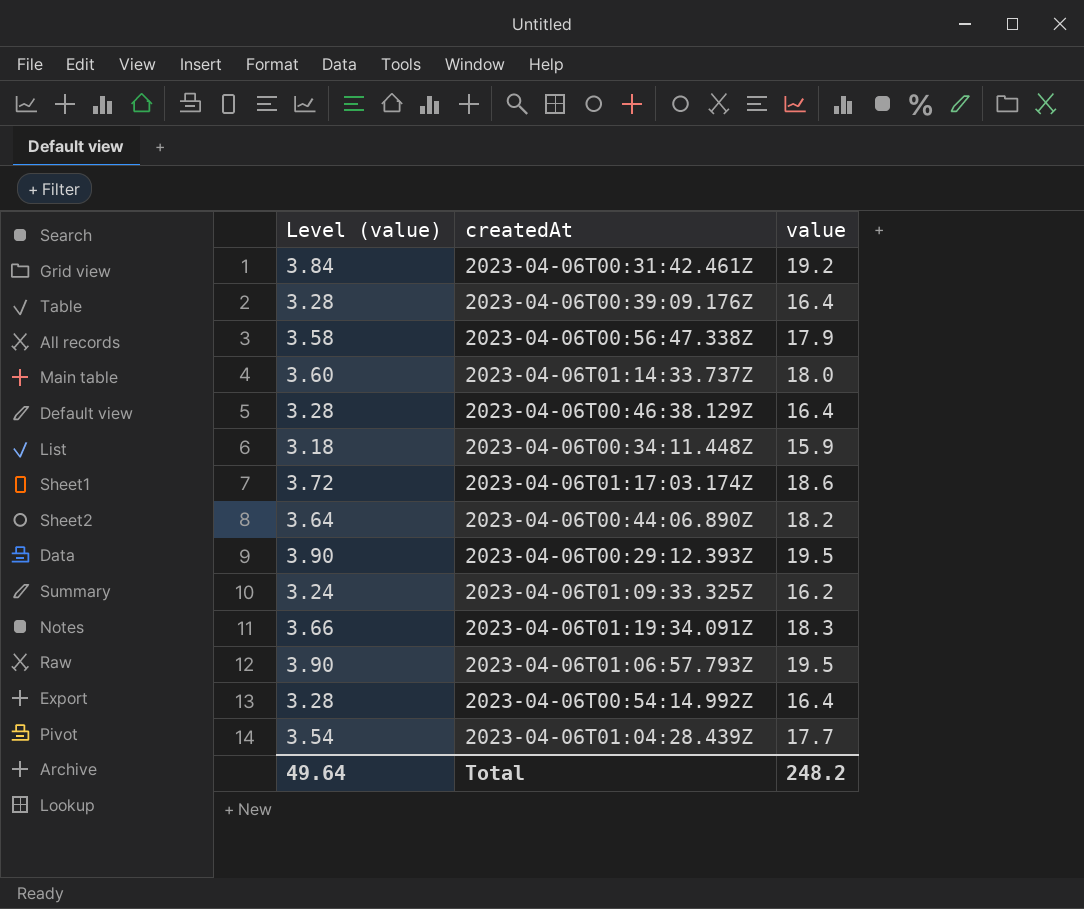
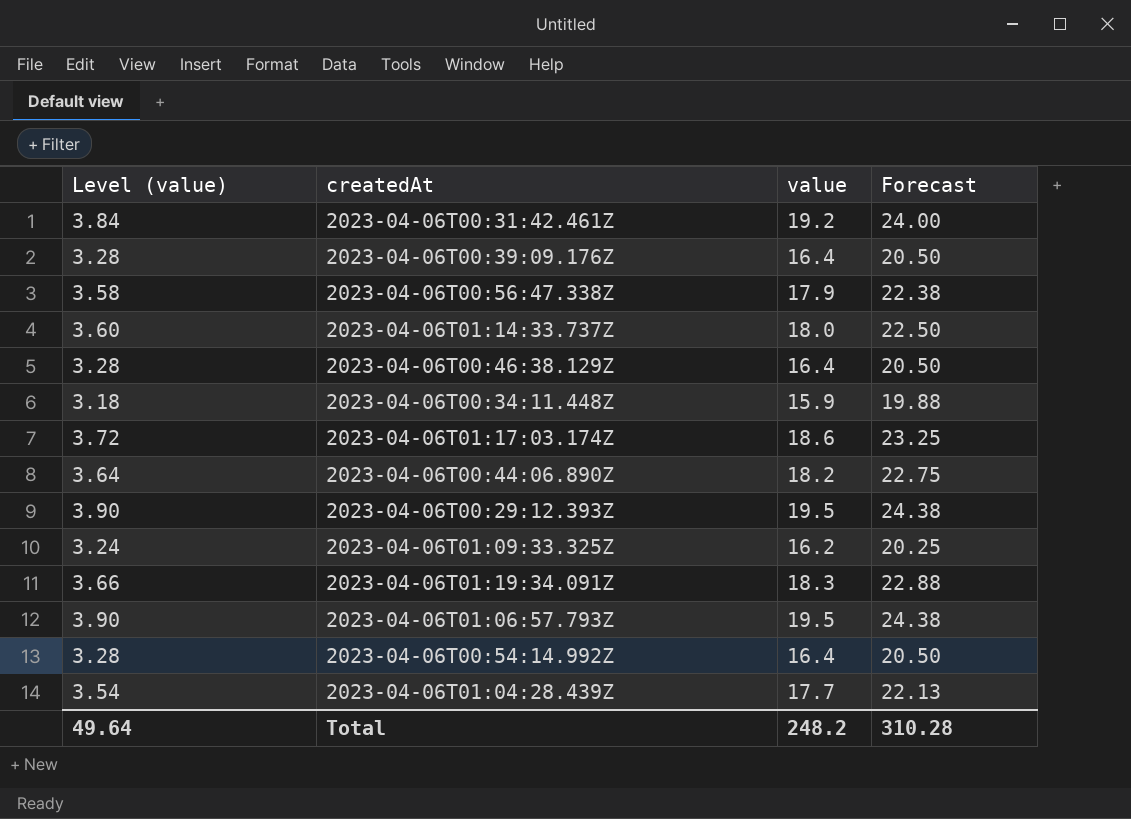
column Forecast | formula: none -> [value] * 1.25

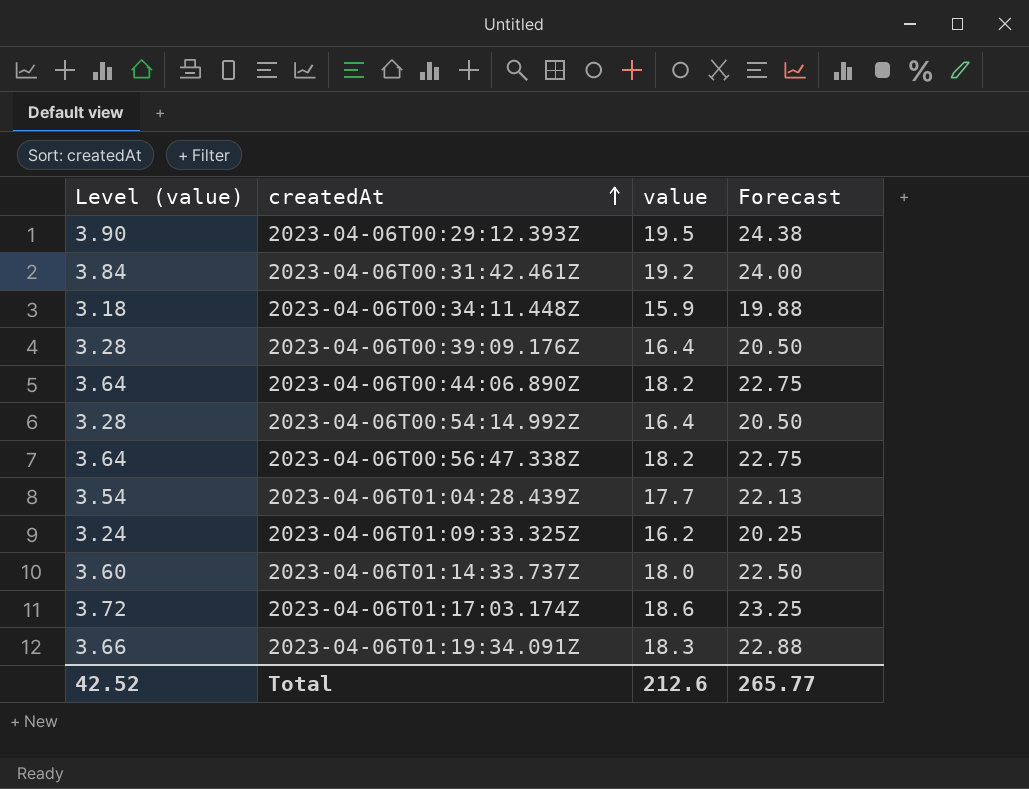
row order: none -> createdAt ascending
row 2023-04-06T00:46:38.129Z: 3.28 | 16.4 | 20.50 -> none
row 2023-04-06T01:06:57.793Z: 3.90 | 19.5 | 24.38 -> none
2023-04-06T00:56:47.338Z | Level (value): 3.58 -> 3.64
2023-04-06T00:56:47.338Z | value: 17.9 -> 18.2
2023-04-06T00:56:47.338Z | Forecast: 22.38 -> 22.75
Total | Level (value): 49.64 -> 42.52
Total | value: 248.2 -> 212.6
Total | Forecast: 310.28 -> 265.77

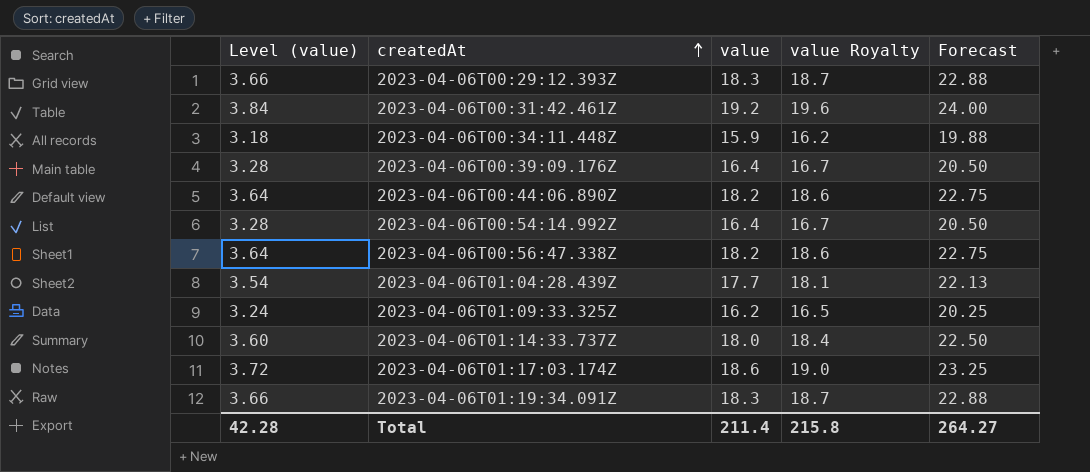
column value Royalty | formula: none -> [value] * 1.02
2023-04-06T00:29:12.393Z | Level (value): 3.90 -> 3.66
2023-04-06T00:29:12.393Z | value: 19.5 -> 18.3
2023-04-06T00:29:12.393Z | Forecast: 24.38 -> 22.88
Total | Level (value): 42.52 -> 42.28
Total | value: 212.6 -> 211.4
Total | Forecast: 265.77 -> 264.27

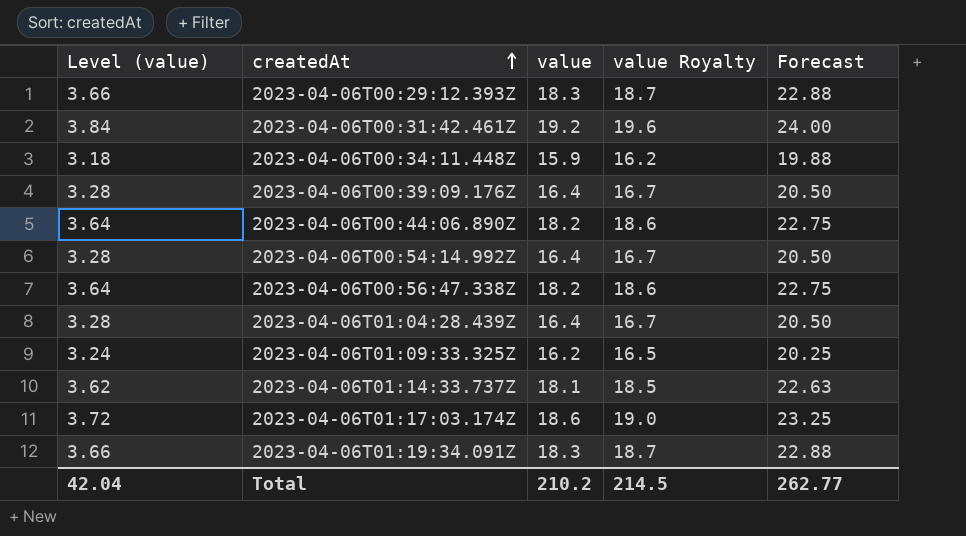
2023-04-06T01:04:28.439Z | Level (value): 3.54 -> 3.28
2023-04-06T01:04:28.439Z | value: 17.7 -> 16.4
2023-04-06T01:04:28.439Z | value Royalty: 18.1 -> 16.7
2023-04-06T01:04:28.439Z | Forecast: 22.13 -> 20.50
2023-04-06T01:14:33.737Z | Level (value): 3.60 -> 3.62
2023-04-06T01:14:33.737Z | value: 18.0 -> 18.1
2023-04-06T01:14:33.737Z | value Royalty: 18.4 -> 18.5
2023-04-06T01:14:33.737Z | Forecast: 22.50 -> 22.63
Total | Level (value): 42.28 -> 42.04
Total | value: 211.4 -> 210.2
Total | value Royalty: 215.8 -> 214.5
Total | Forecast: 264.27 -> 262.77

